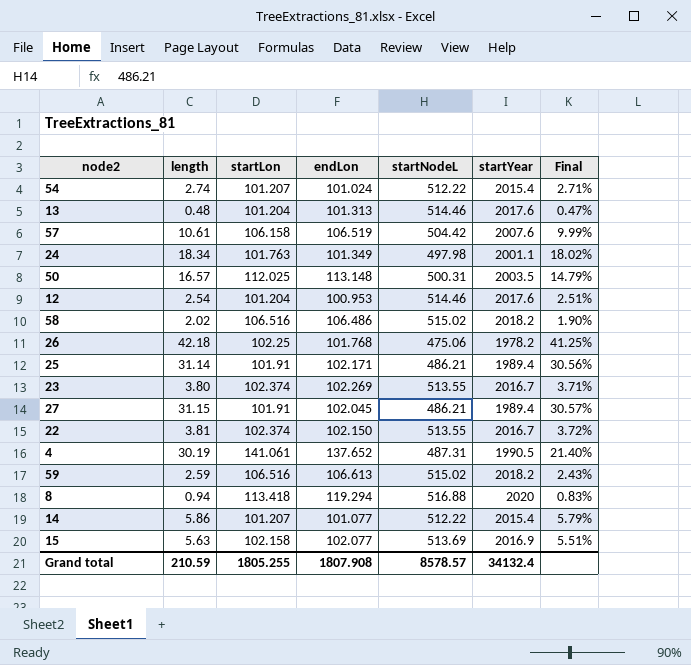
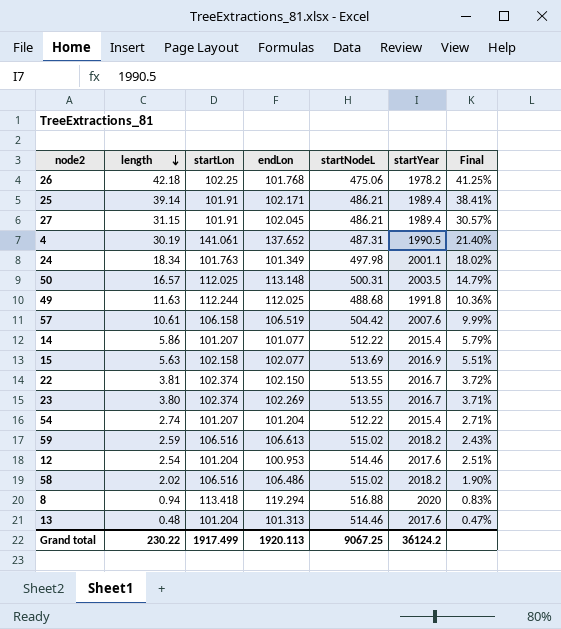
row order: none -> length descending
25 | length: 31.14 -> 39.14
25 | Final: 30.56% -> 38.41%
row 49: none -> 11.63 | 112.244 | 112.025 | 488.68 | 1991.8 | 10.36%
54 | endLon: 101.024 -> 101.204
Grand total | length: 210.59 -> 230.22
Grand total | startLon: 1805.255 -> 1917.499
Grand total | endLon: 1807.908 -> 1920.113
Grand total | startNodeL: 8578.57 -> 9067.25
Grand total | startYear: 34132.4 -> 36124.2

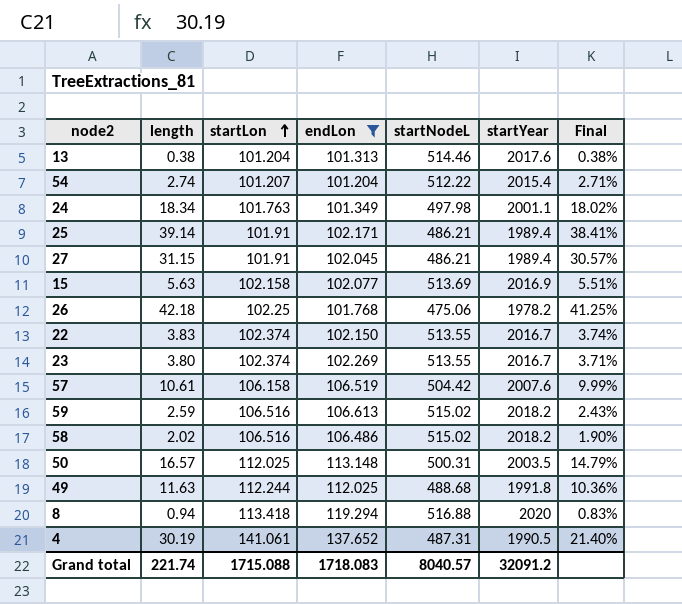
filter: none -> endLon >= 101.204
row order: length descending -> startLon ascending
13 | length: 0.48 -> 0.38
13 | Final: 0.47% -> 0.38%
22 | length: 3.81 -> 3.83
22 | Final: 3.72% -> 3.74%
Grand total | length: 230.22 -> 221.74
Grand total | startLon: 1917.499 -> 1715.088
Grand total | endLon: 1920.113 -> 1718.083
Grand total | startNodeL: 9067.25 -> 8040.57
Grand total | startYear: 36124.2 -> 32091.2

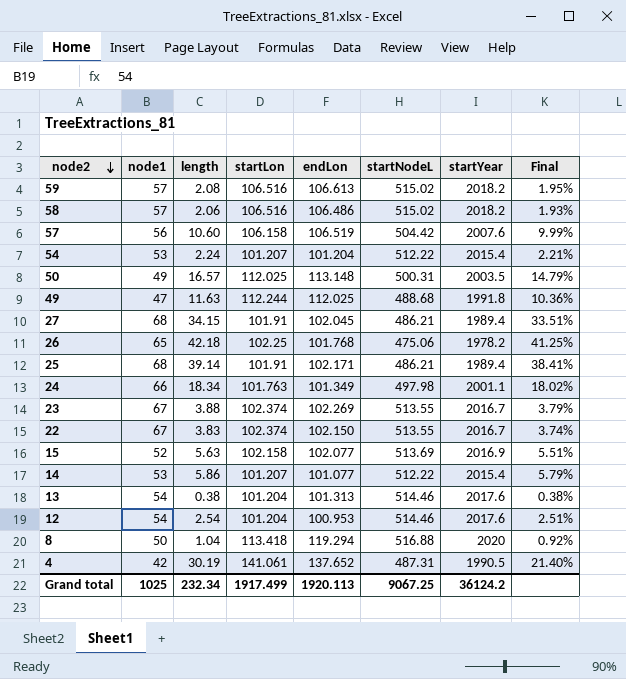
filter: endLon >= 101.204 -> none
row order: startLon ascending -> node2 descending
column node1 | position: none -> 2
59 | length: 2.59 -> 2.08
59 | Final: 2.43% -> 1.95%
58 | length: 2.02 -> 2.06
58 | Final: 1.90% -> 1.93%
57 | length: 10.61 -> 10.60
54 | length: 2.74 -> 2.24
54 | Final: 2.71% -> 2.21%
27 | length: 31.15 -> 34.15
27 | Final: 30.57% -> 33.51%
23 | length: 3.80 -> 3.88
23 | Final: 3.71% -> 3.79%
8 | length: 0.94 -> 1.04
8 | Final: 0.83% -> 0.92%
Grand total | length: 221.74 -> 232.34
Grand total | startLon: 1715.088 -> 1917.499
Grand total | endLon: 1718.083 -> 1920.113
Grand total | startNodeL: 8040.57 -> 9067.25
Grand total | startYear: 32091.2 -> 36124.2

